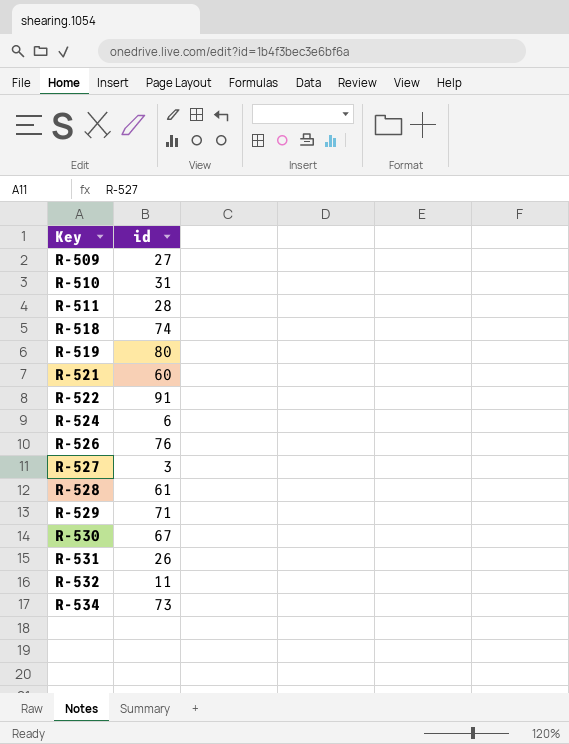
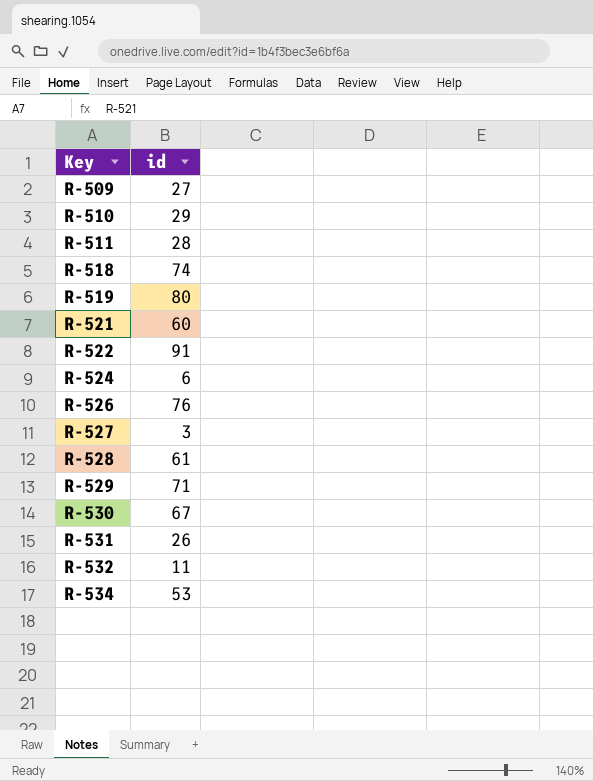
R-510 | id: 31 -> 29
R-534 | id: 73 -> 53

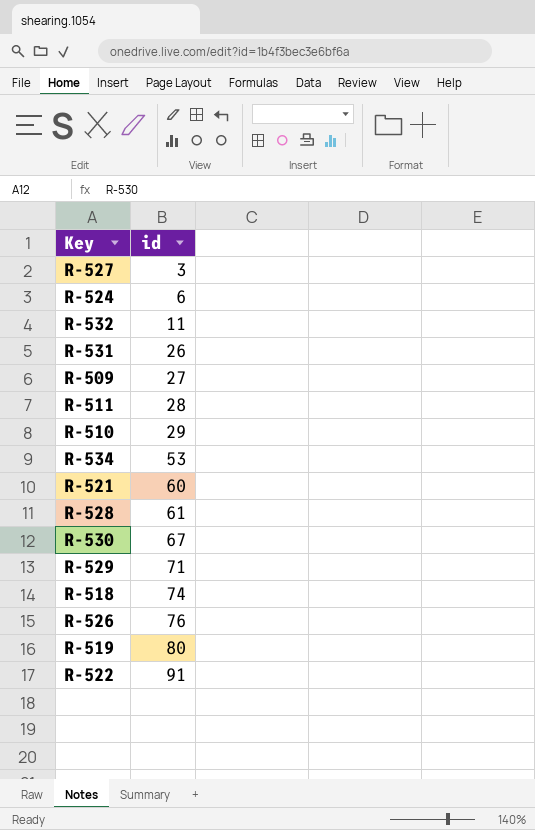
row order: Key ascending -> id ascending

